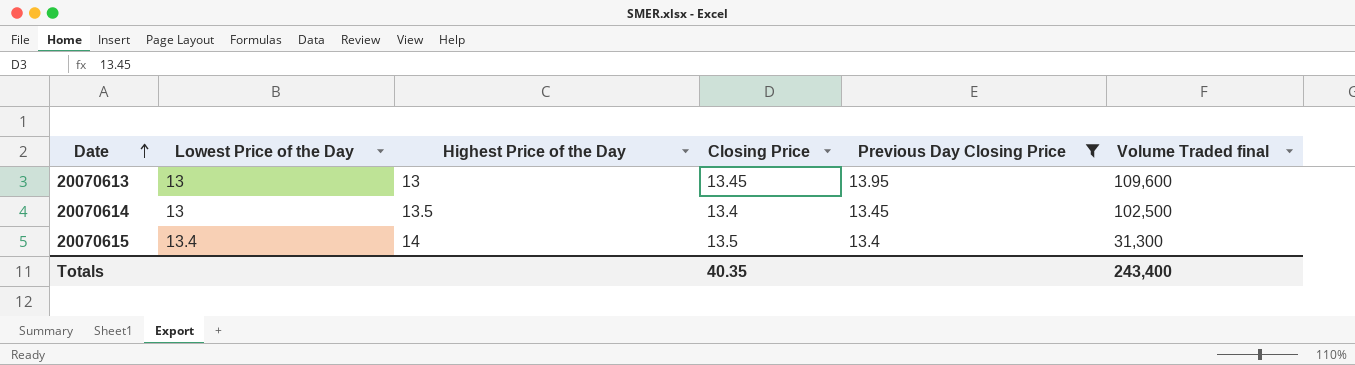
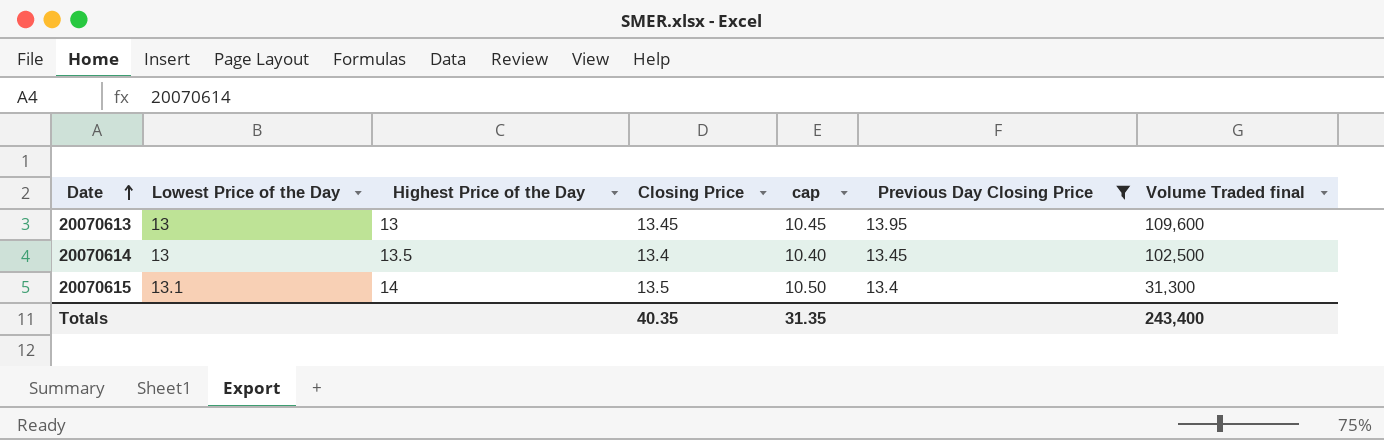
column cap | formula: none -> [Closing Price] - 3
20070615 | Lowest Price of the Day: 13.4 -> 13.1

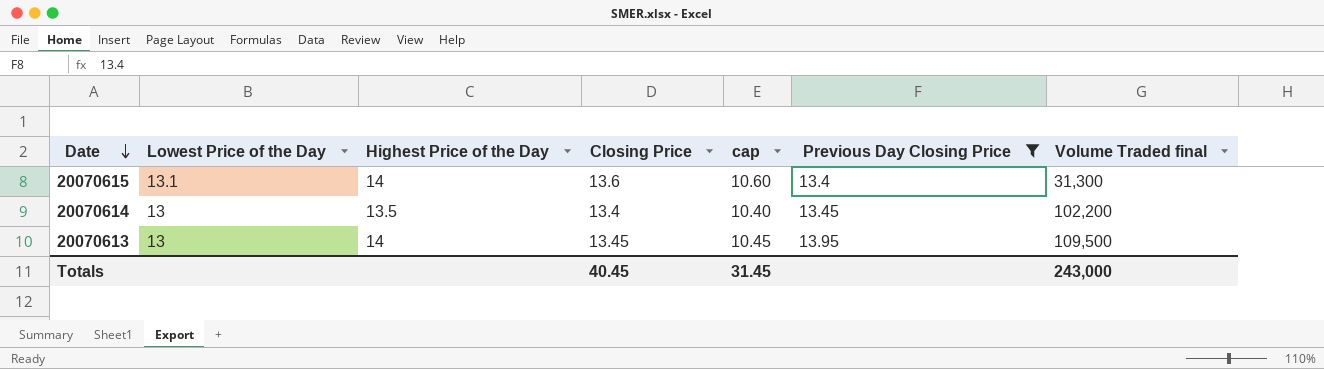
row order: Date ascending -> Date descending
20070615 | Closing Price: 13.5 -> 13.6
20070615 | cap: 10.50 -> 10.60
20070614 | Volume Traded final: 102,500 -> 102,200
20070613 | Highest Price of the Day: 13 -> 14
20070613 | Volume Traded final: 109,600 -> 109,500
Totals | Closing Price: 40.35 -> 40.45
Totals | cap: 31.35 -> 31.45
Totals | Volume Traded final: 243,400 -> 243,000

